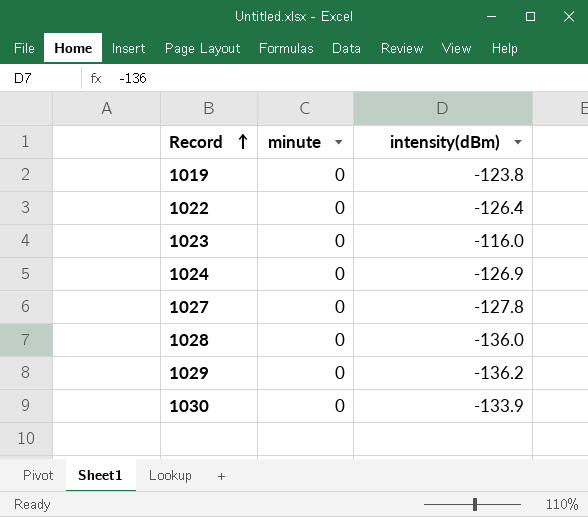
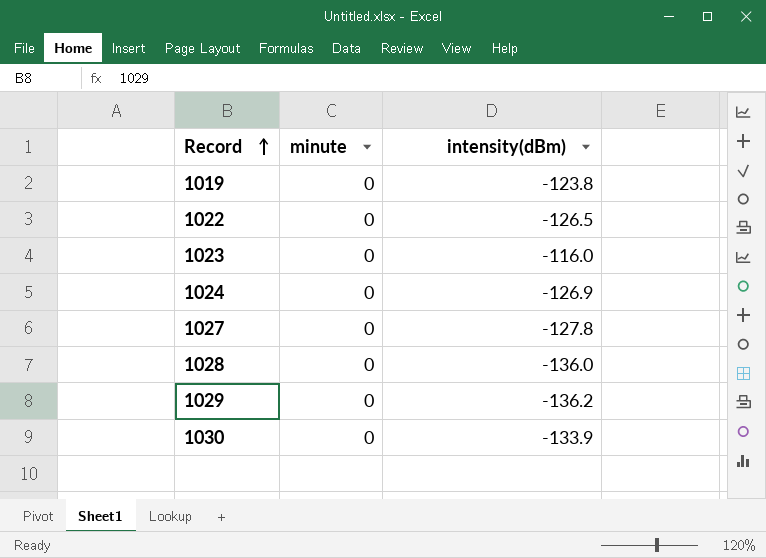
1022 | intensity(dBm): -126.4 -> -126.5

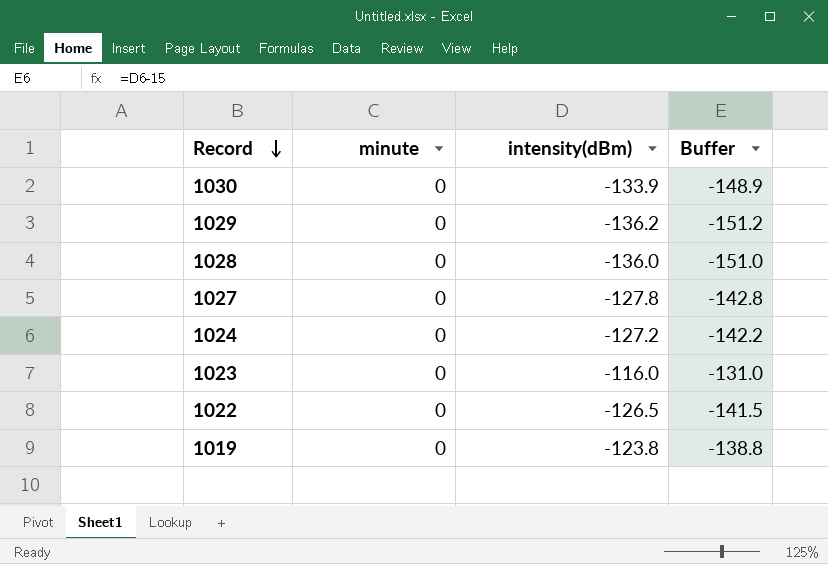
row order: Record ascending -> Record descending
column Buffer | formula: none -> [intensity(dBm)] - 15
1024 | intensity(dBm): -126.9 -> -127.2

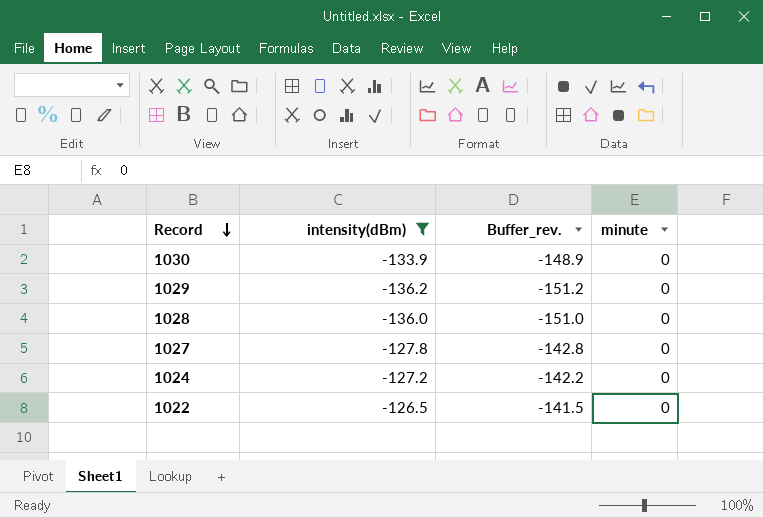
filter: none -> intensity(dBm) <= -126.5
column name: Buffer -> Buffer_rev.
column minute | position: 2 -> 4

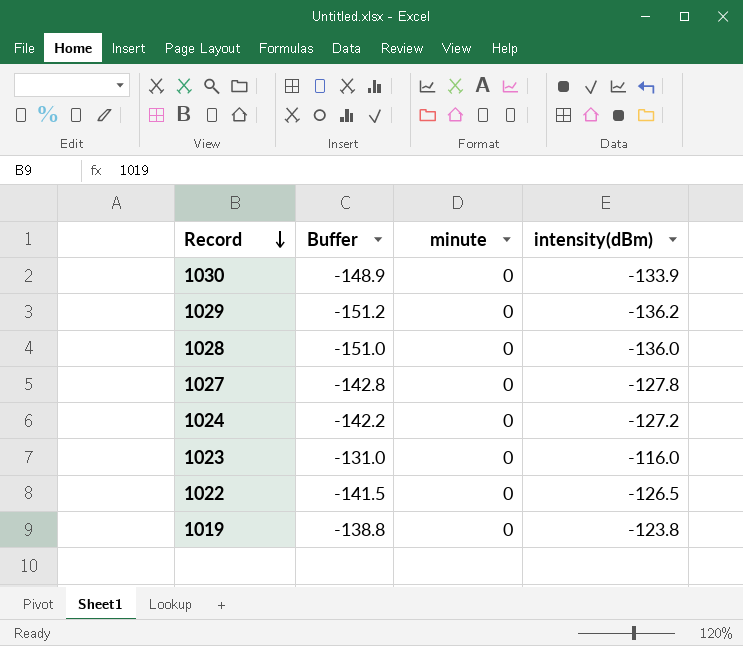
filter: intensity(dBm) <= -126.5 -> none
column name: Buffer_rev. -> Buffer
column intensity(dBm) | position: 2 -> 4

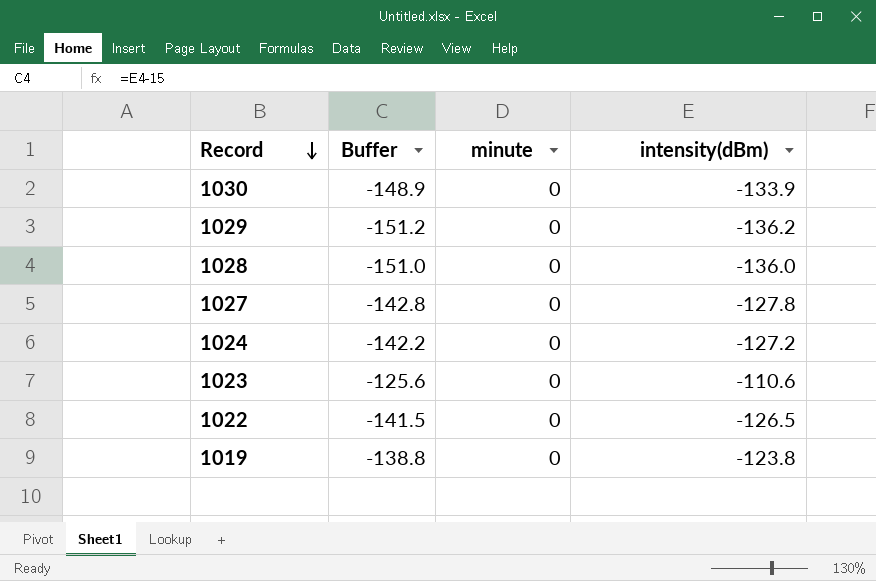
1023 | Buffer: -131.0 -> -125.6
1023 | intensity(dBm): -116.0 -> -110.6

